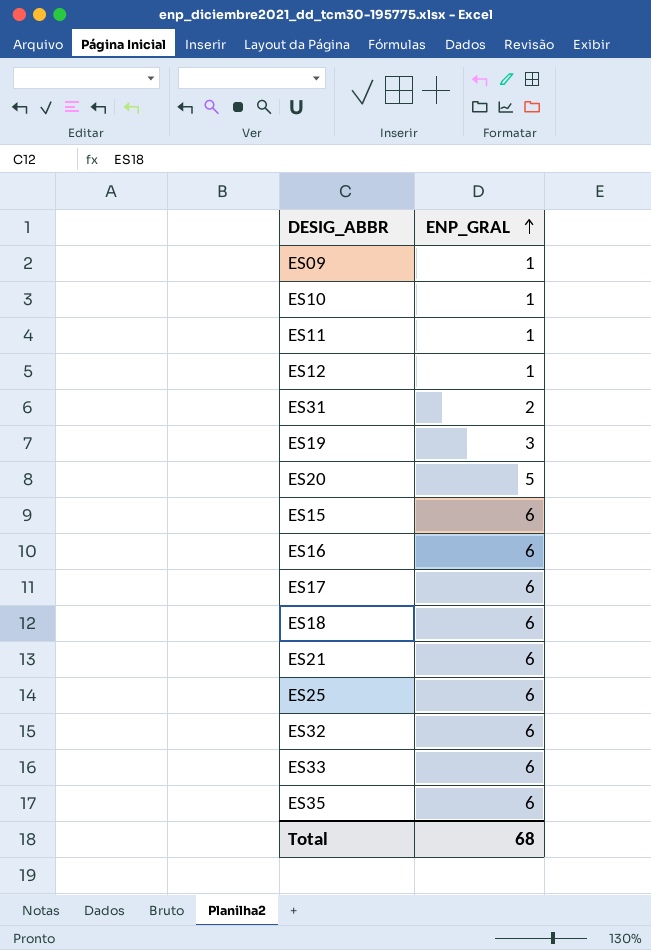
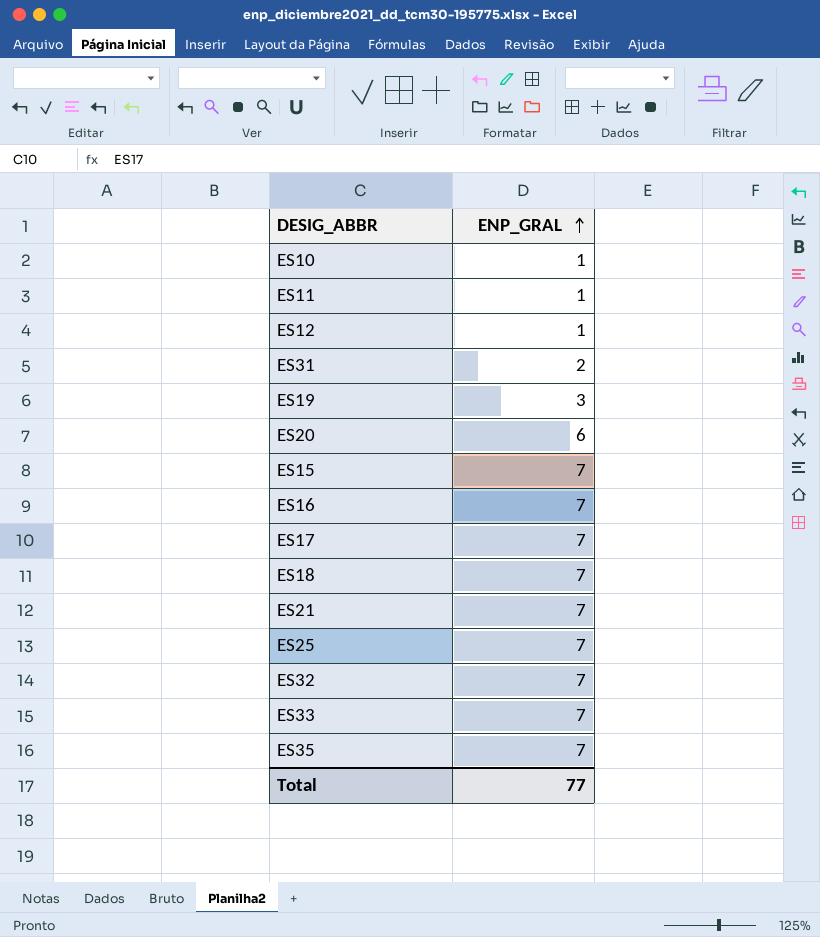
row ES09: 1 -> none
ES20 | ENP_GRAL: 5 -> 6
ES15 | ENP_GRAL: 6 -> 7
ES16 | ENP_GRAL: 6 -> 7
ES17 | ENP_GRAL: 6 -> 7
ES18 | ENP_GRAL: 6 -> 7
ES21 | ENP_GRAL: 6 -> 7
ES25 | ENP_GRAL: 6 -> 7
ES32 | ENP_GRAL: 6 -> 7
ES33 | ENP_GRAL: 6 -> 7
ES35 | ENP_GRAL: 6 -> 7
Total | ENP_GRAL: 68 -> 77

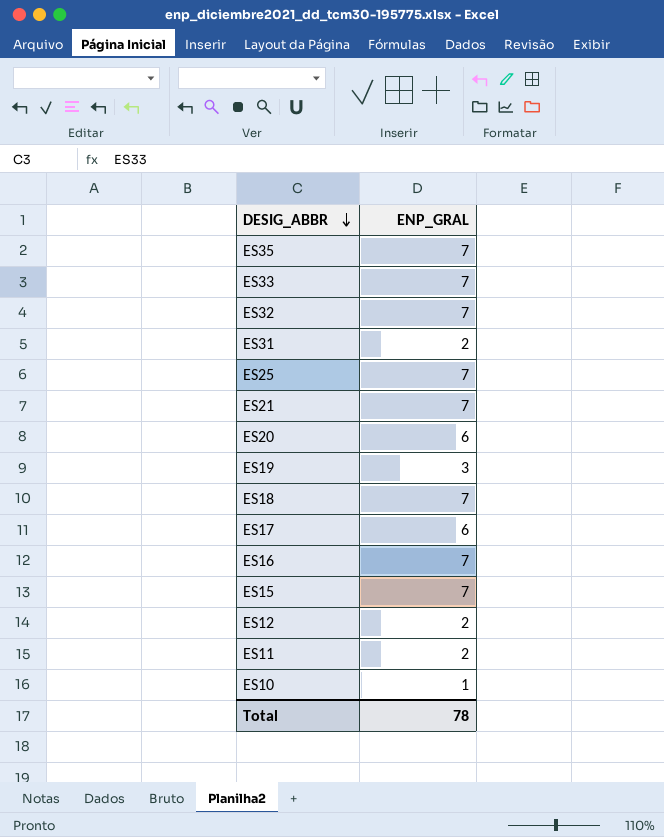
row order: ENP_GRAL ascending -> DESIG_ABBR descending
ES17 | ENP_GRAL: 7 -> 6
ES12 | ENP_GRAL: 1 -> 2
ES11 | ENP_GRAL: 1 -> 2
Total | ENP_GRAL: 77 -> 78

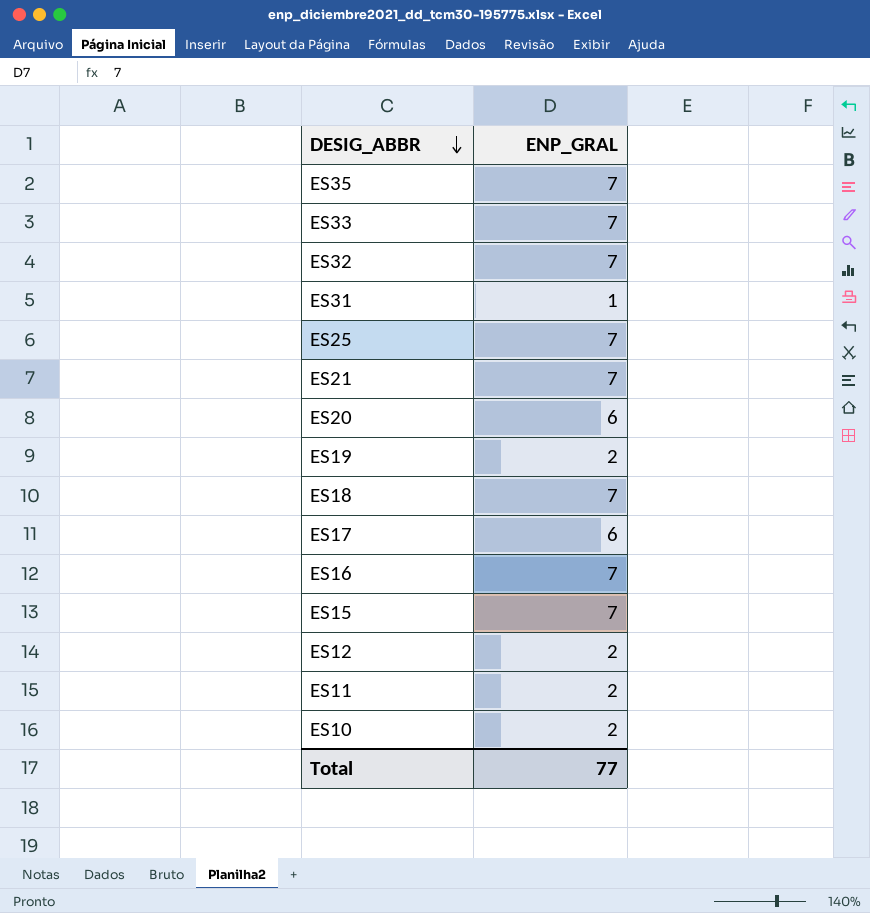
ES31 | ENP_GRAL: 2 -> 1
ES19 | ENP_GRAL: 3 -> 2
ES10 | ENP_GRAL: 1 -> 2
Total | ENP_GRAL: 78 -> 77

